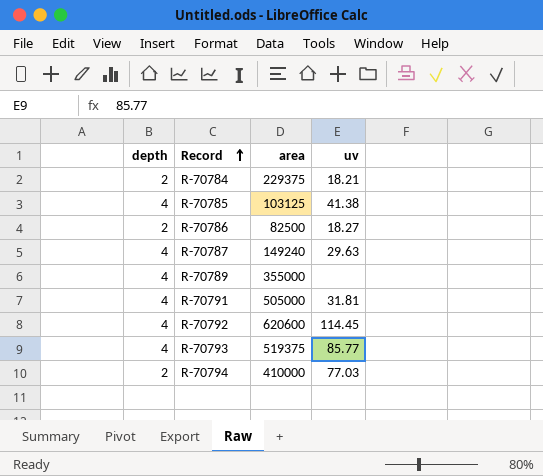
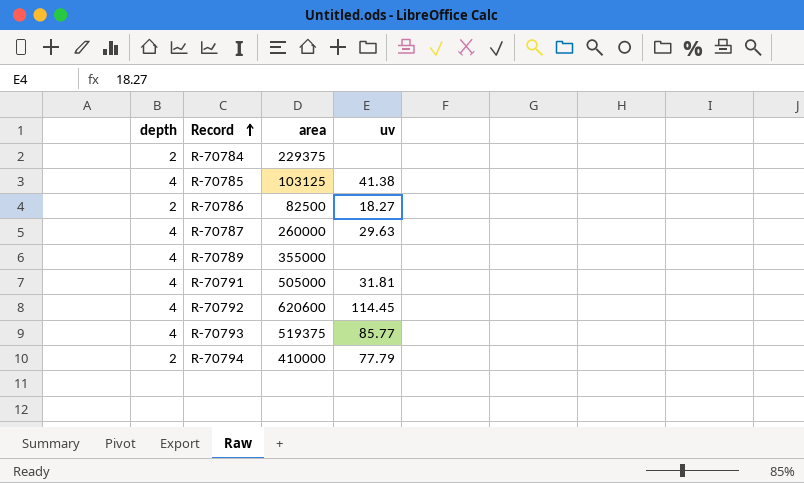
R-70784 | uv: 18.21 -> none
R-70787 | area: 149240 -> 260000
R-70794 | uv: 77.03 -> 77.79

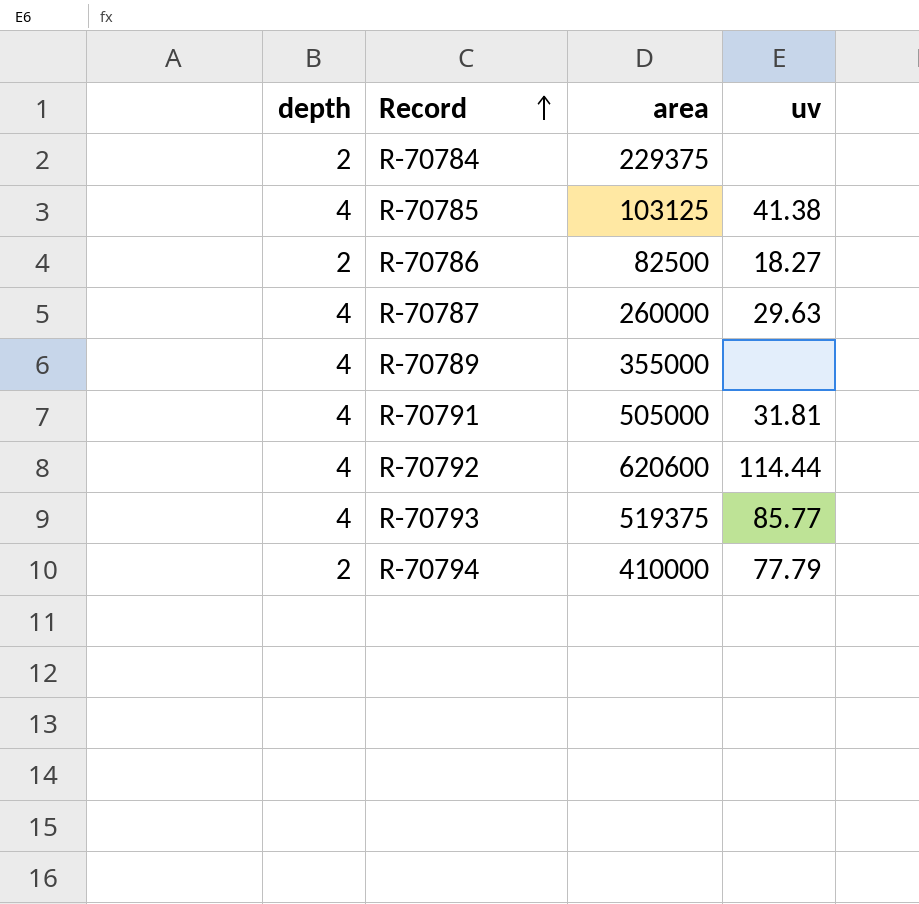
R-70792 | uv: 114.45 -> 114.44

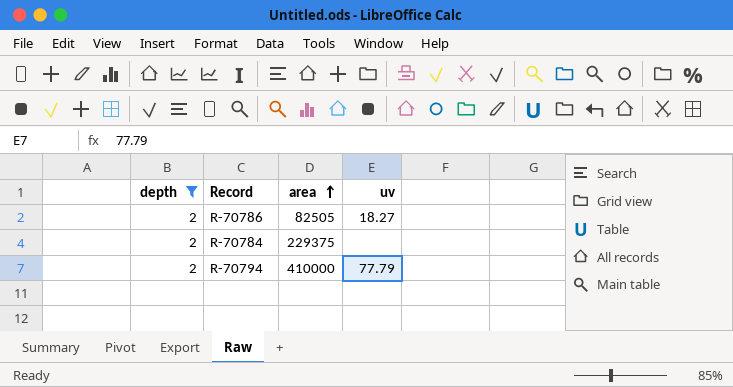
filter: none -> depth = 2
row order: Record ascending -> area ascending
R-70786 | area: 82500 -> 82505

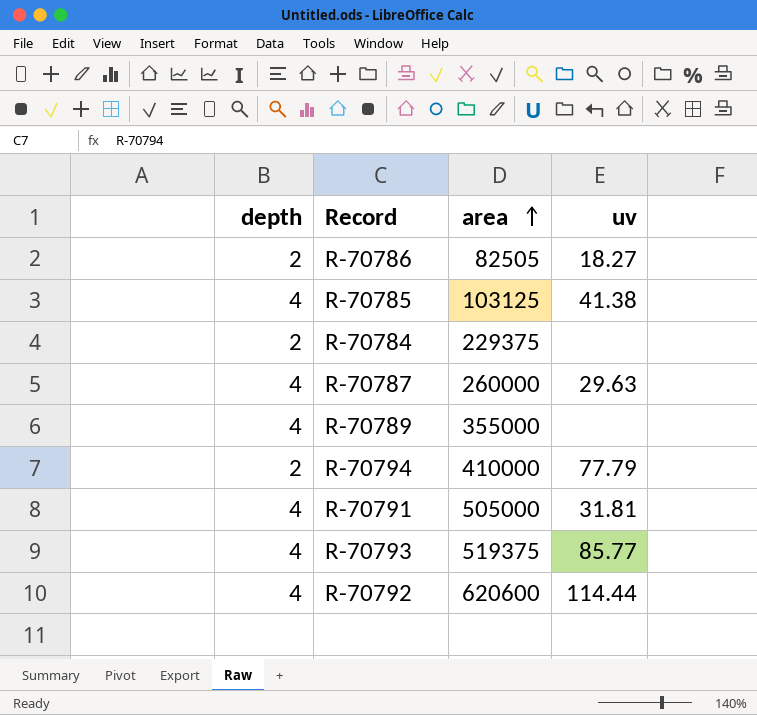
filter: depth = 2 -> none

